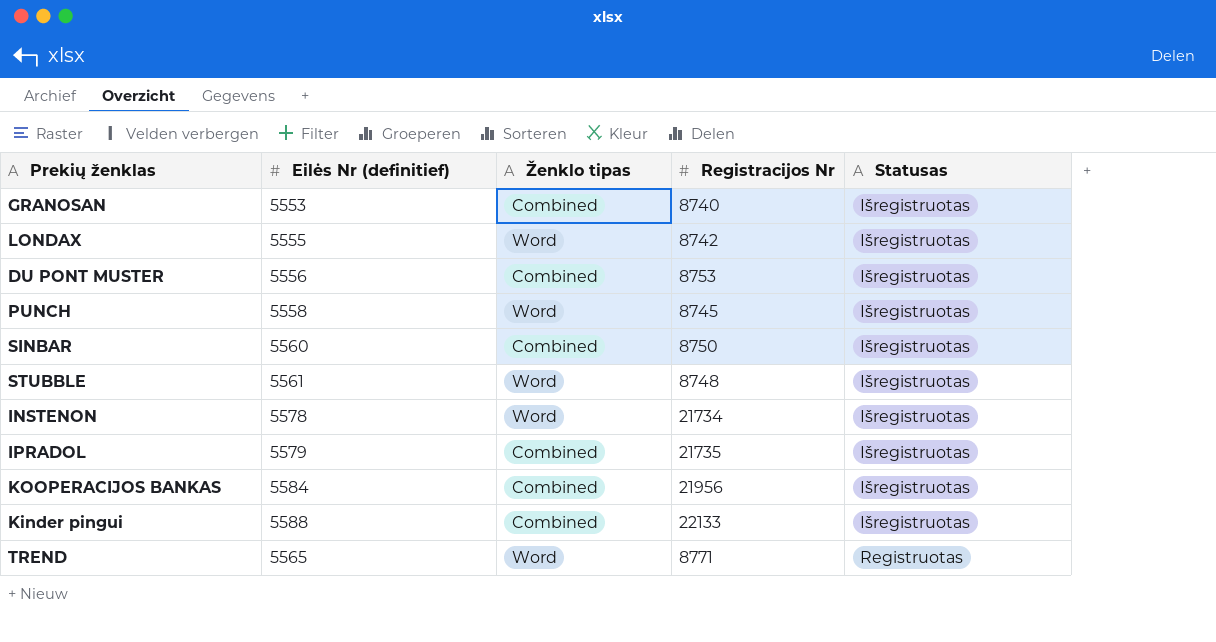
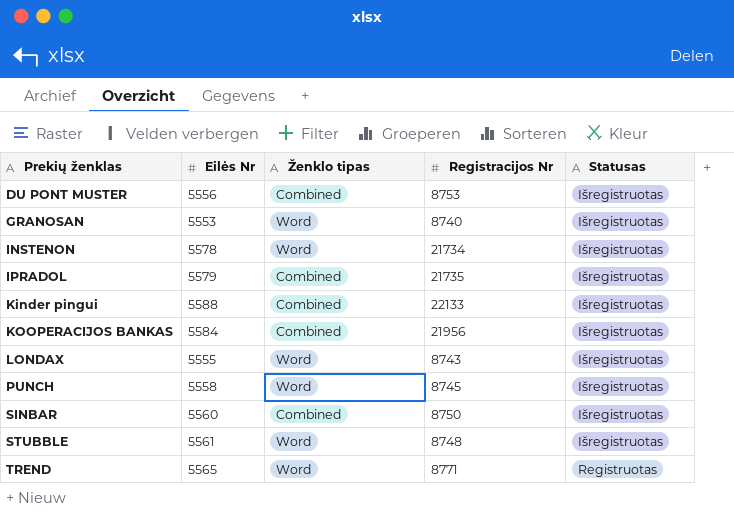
row order: Statusas ascending -> Prekių ženklas ascending
column name: Eilės Nr (definitief) -> Eilės Nr
GRANOSAN | Ženklo tipas: Combined -> Word
LONDAX | Registracijos Nr: 8742 -> 8743

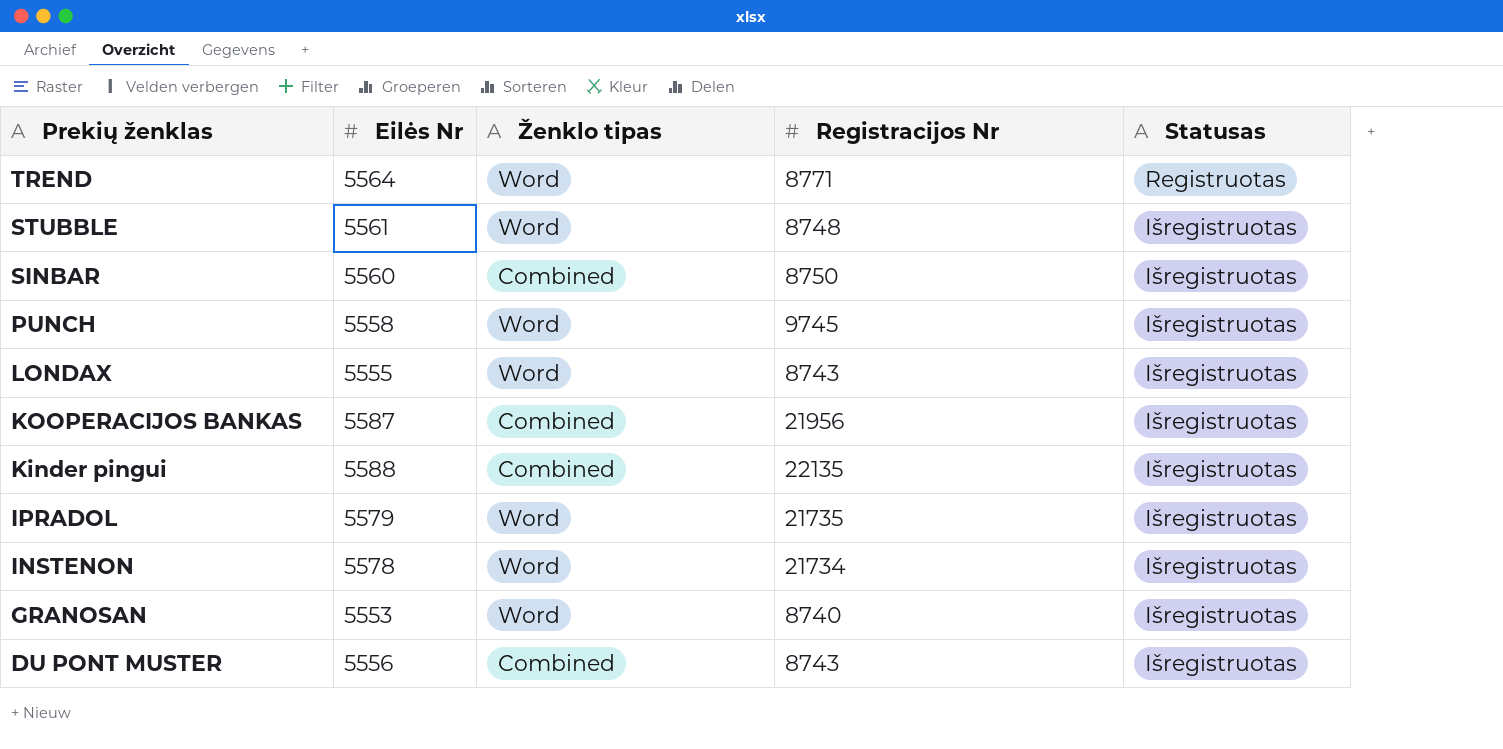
row order: Prekių ženklas ascending -> Prekių ženklas descending
TREND | Eilės Nr: 5565 -> 5564
PUNCH | Registracijos Nr: 8745 -> 9745
KOOPERACIJOS BANKAS | Eilės Nr: 5584 -> 5587
Kinder pingui | Registracijos Nr: 22133 -> 22135
IPRADOL | Ženklo tipas: Combined -> Word
DU PONT MUSTER | Registracijos Nr: 8753 -> 8743

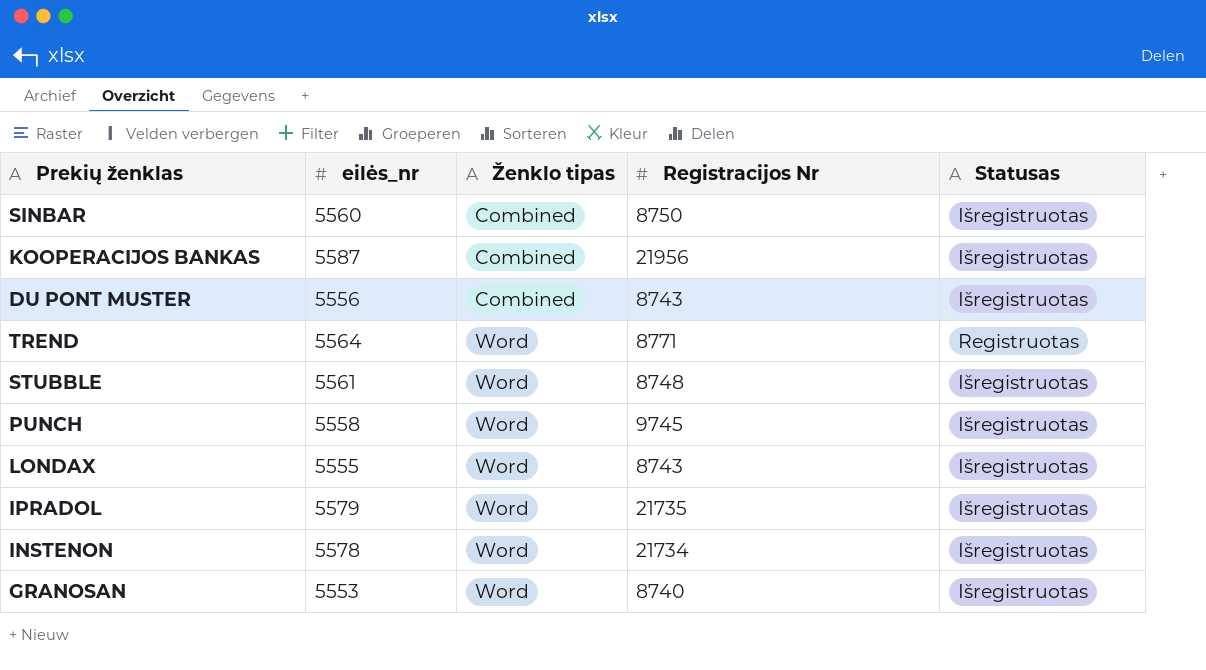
row order: Prekių ženklas descending -> Ženklo tipas ascending
column name: Eilės Nr -> eilės_nr
row Kinder pingui: 5588 | Combined | 22135 | Išregistruotas -> none

